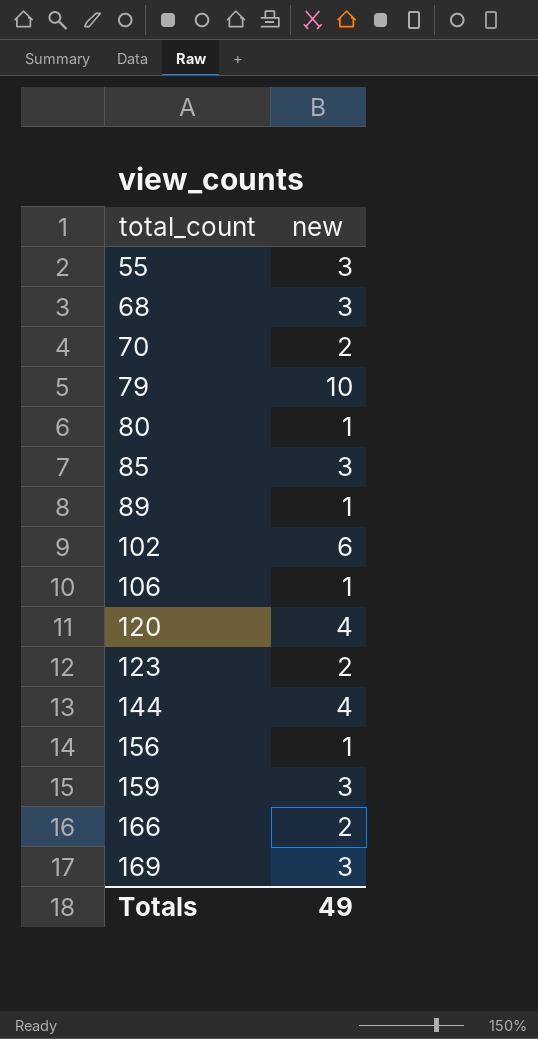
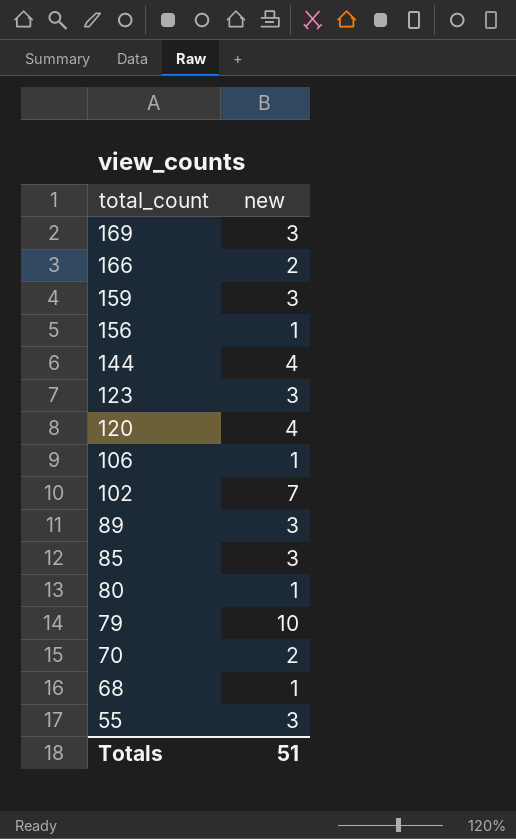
row order: total_count ascending -> total_count descending
123 | new: 2 -> 3
102 | new: 6 -> 7
89 | new: 1 -> 3
68 | new: 3 -> 1
Totals | new: 49 -> 51

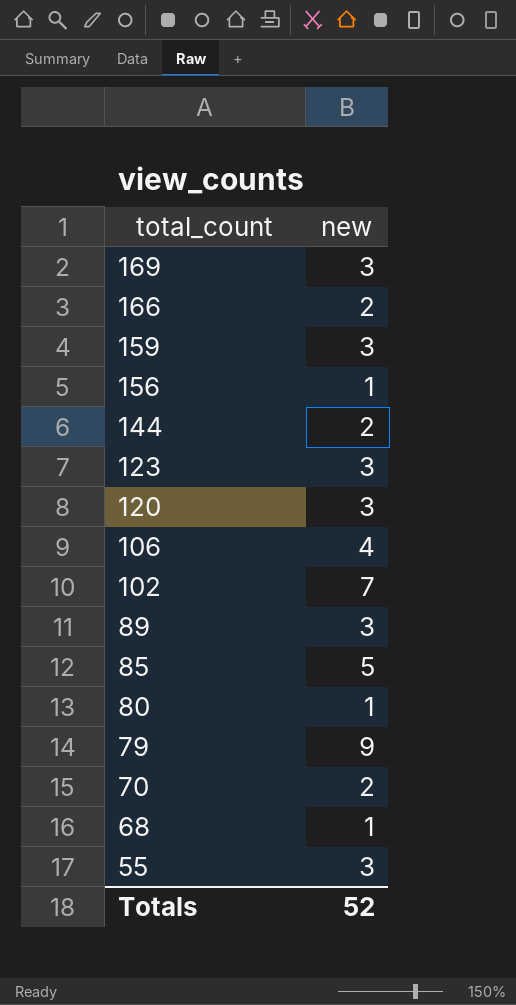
144 | new: 4 -> 2
120 | new: 4 -> 3
106 | new: 1 -> 4
85 | new: 3 -> 5
79 | new: 10 -> 9
Totals | new: 51 -> 52

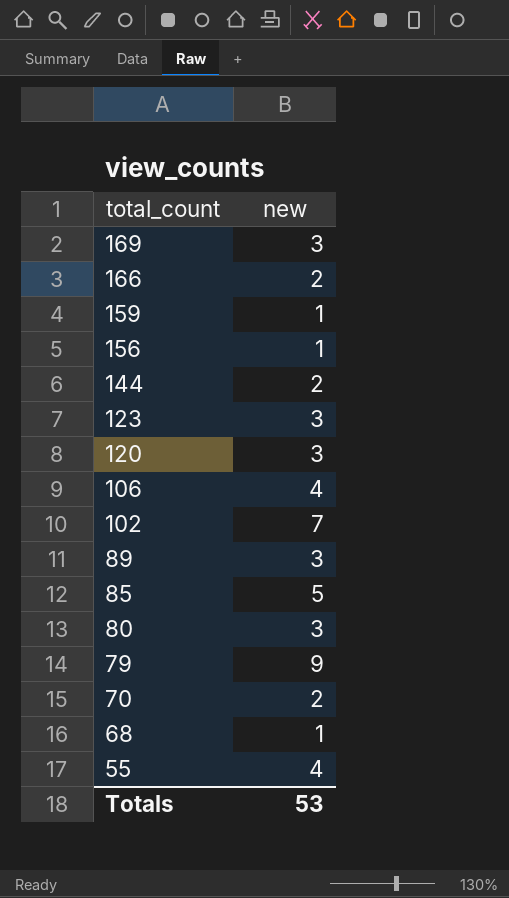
159 | new: 3 -> 1
80 | new: 1 -> 3
55 | new: 3 -> 4
Totals | new: 52 -> 53

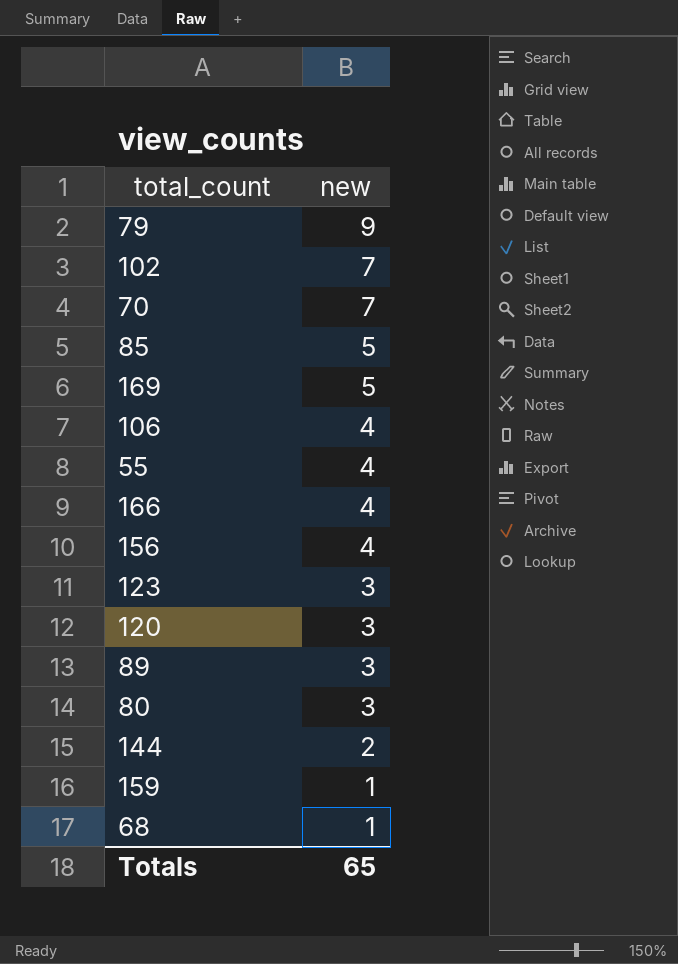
row order: total_count descending -> new descending
70 | new: 2 -> 7
169 | new: 3 -> 5
166 | new: 2 -> 4
156 | new: 1 -> 4
Totals | new: 53 -> 65

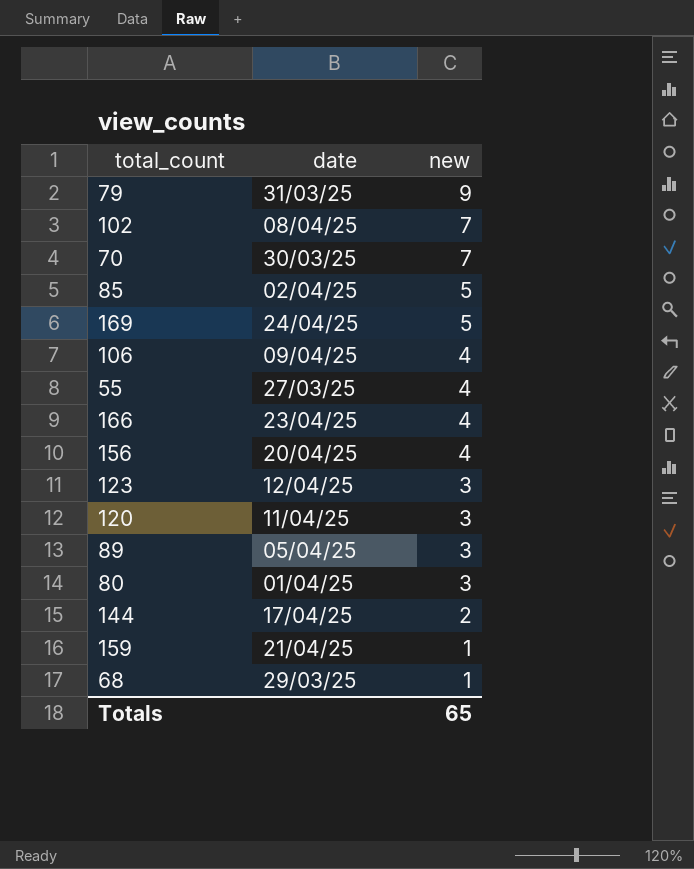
column date | position: none -> 2

